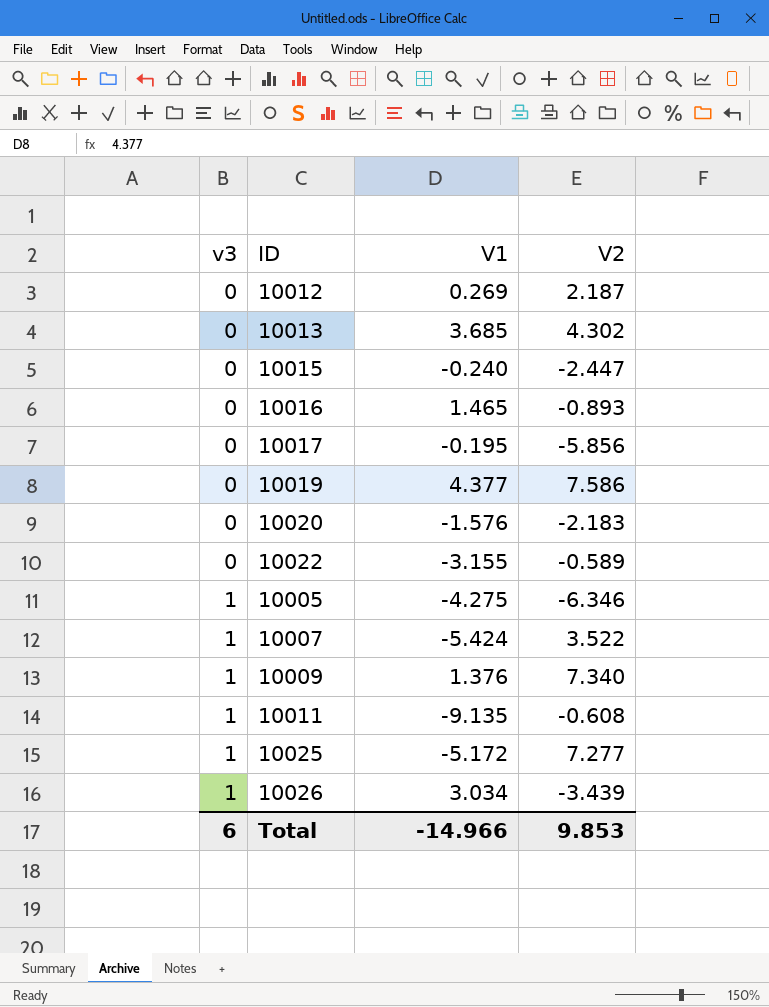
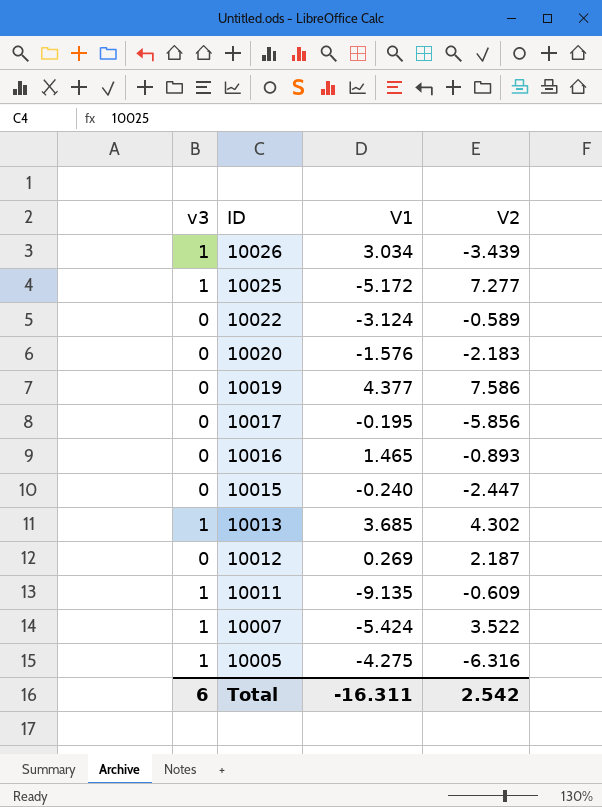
row order: v3 ascending -> ID descending
row 10009: 1 | 1.376 | 7.340 -> none
10022 | V1: -3.155 -> -3.124
10013 | v3: 0 -> 1
10011 | V2: -0.608 -> -0.609
10005 | V2: -6.346 -> -6.316
Total | V1: -14.966 -> -16.311
Total | V2: 9.853 -> 2.542

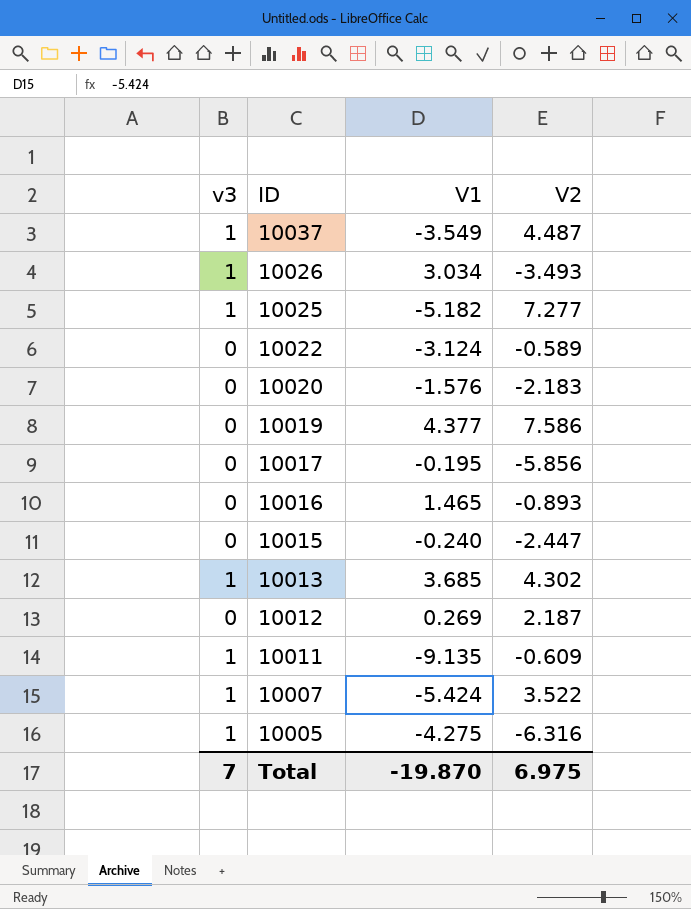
row 10037: none -> 1 | -3.549 | 4.487
10026 | V2: -3.439 -> -3.493
10025 | V1: -5.172 -> -5.182
Total | v3: 6 -> 7
Total | V1: -16.311 -> -19.870
Total | V2: 2.542 -> 6.975

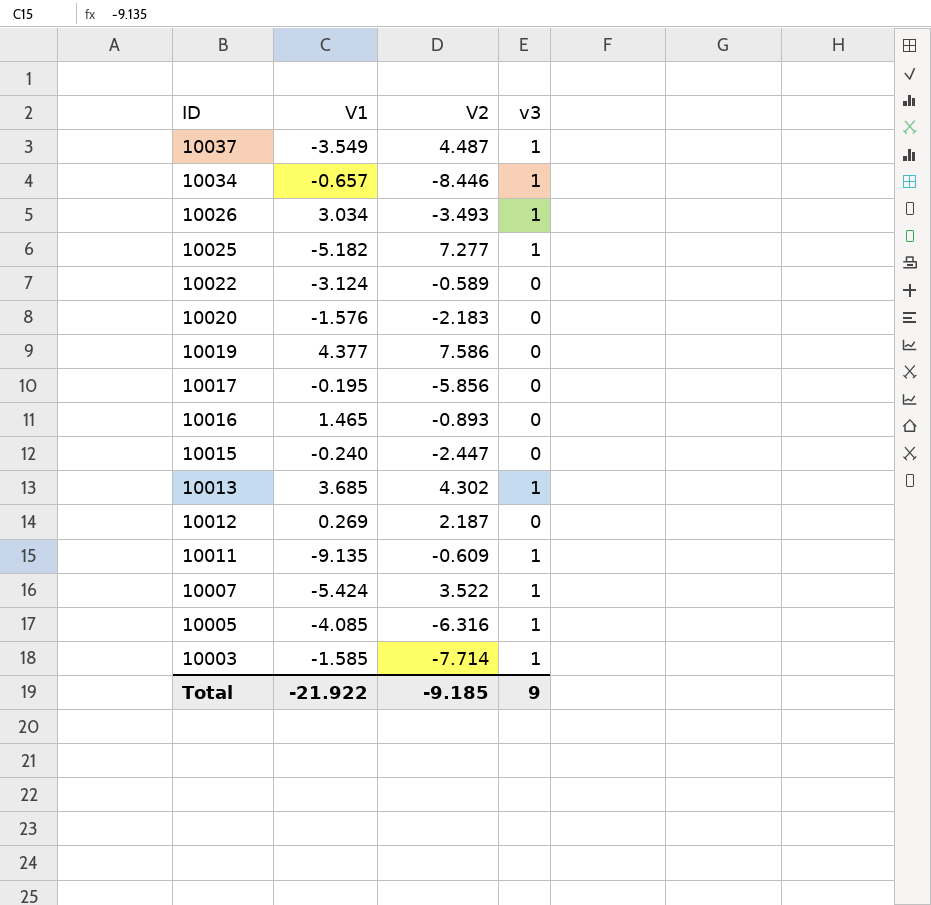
column v3 | position: 1 -> 4
row 10034: none -> -0.657 | -8.446 | 1
10005 | V1: -4.275 -> -4.085
row 10003: none -> -1.585 | -7.714 | 1
Total | V1: -19.870 -> -21.922
Total | V2: 6.975 -> -9.185
Total | v3: 7 -> 9

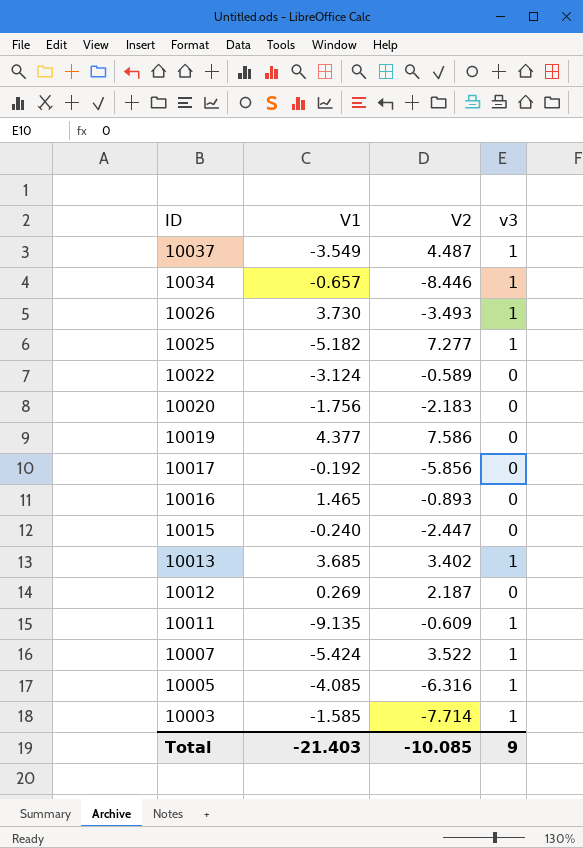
10026 | V1: 3.034 -> 3.730
10020 | V1: -1.576 -> -1.756
10017 | V1: -0.195 -> -0.192
10013 | V2: 4.302 -> 3.402
Total | V1: -21.922 -> -21.403
Total | V2: -9.185 -> -10.085

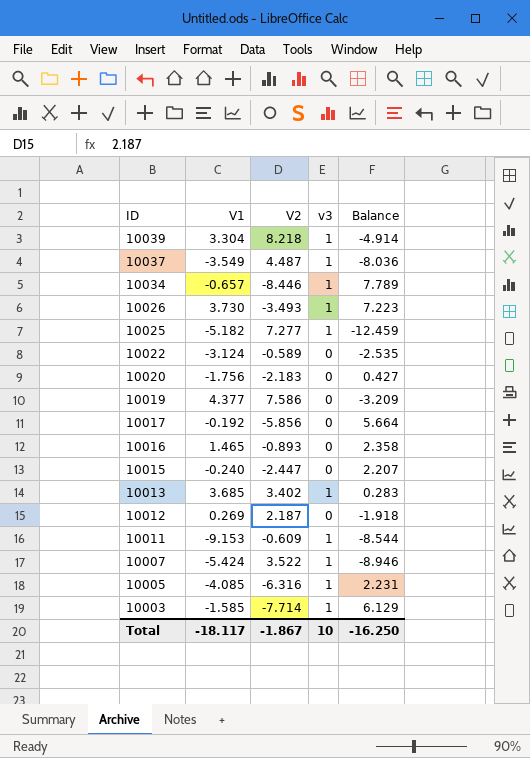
column Balance | formula: none -> [V1] - [V2]
row 10039: none -> 3.304 | 8.218 | 1 | -4.914
10011 | V1: -9.135 -> -9.153
Total | V1: -21.403 -> -18.117
Total | V2: -10.085 -> -1.867
Total | v3: 9 -> 10

